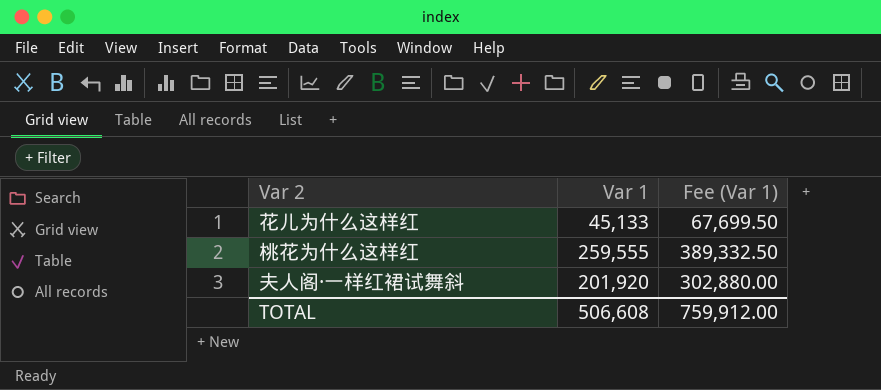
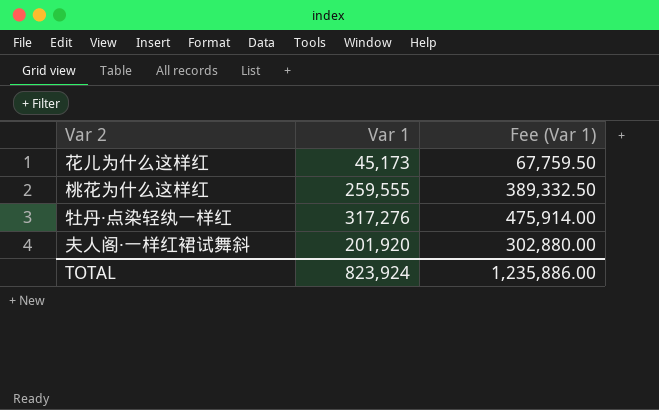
花儿为什么这样红 | Var 1: 45,133 -> 45,173
花儿为什么这样红 | Fee (Var 1): 67,699.50 -> 67,759.50
row 牡丹·点染轻纨一样红: none -> 317,276 | 475,914.00
TOTAL | Var 1: 506,608 -> 823,924
TOTAL | Fee (Var 1): 759,912.00 -> 1,235,886.00

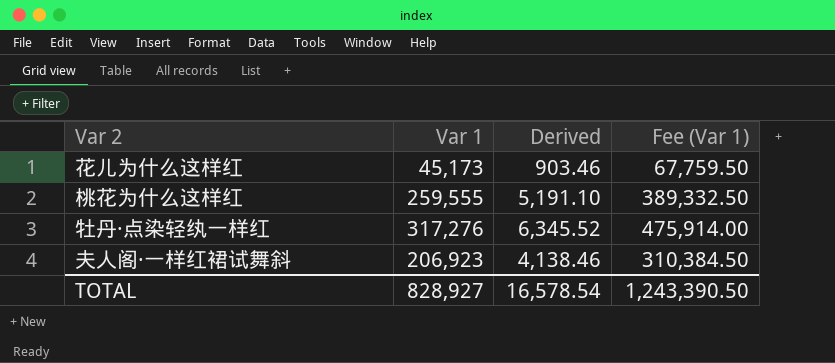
column Derived | formula: none -> [Var 1] * 0.02
夫人阁·一样红裙试舞斜 | Var 1: 201,920 -> 206,923
夫人阁·一样红裙试舞斜 | Fee (Var 1): 302,880.00 -> 310,384.50
TOTAL | Var 1: 823,924 -> 828,927
TOTAL | Fee (Var 1): 1,235,886.00 -> 1,243,390.50

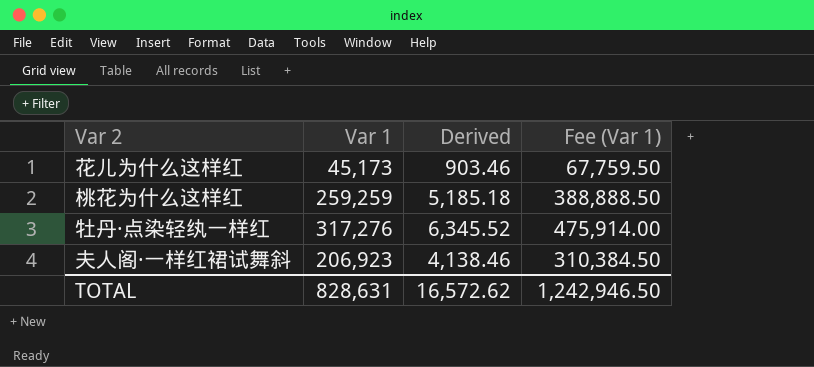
桃花为什么这样红 | Var 1: 259,555 -> 259,259
桃花为什么这样红 | Derived: 5,191.10 -> 5,185.18
桃花为什么这样红 | Fee (Var 1): 389,332.50 -> 388,888.50
TOTAL | Var 1: 828,927 -> 828,631
TOTAL | Derived: 16,578.54 -> 16,572.62
TOTAL | Fee (Var 1): 1,243,390.50 -> 1,242,946.50

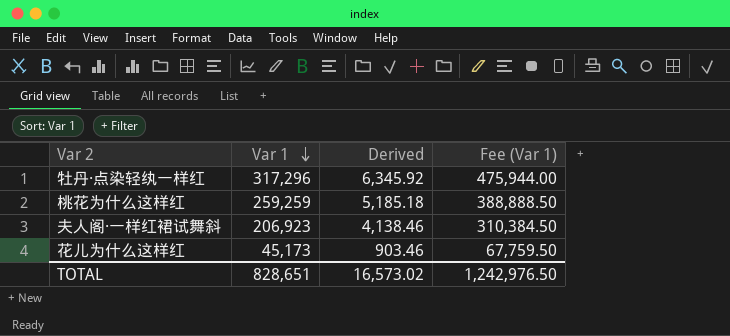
row order: none -> Var 1 descending
牡丹·点染轻纨一样红 | Var 1: 317,276 -> 317,296
牡丹·点染轻纨一样红 | Derived: 6,345.52 -> 6,345.92
牡丹·点染轻纨一样红 | Fee (Var 1): 475,914.00 -> 475,944.00
TOTAL | Var 1: 828,631 -> 828,651
TOTAL | Derived: 16,572.62 -> 16,573.02
TOTAL | Fee (Var 1): 1,242,946.50 -> 1,242,976.50

